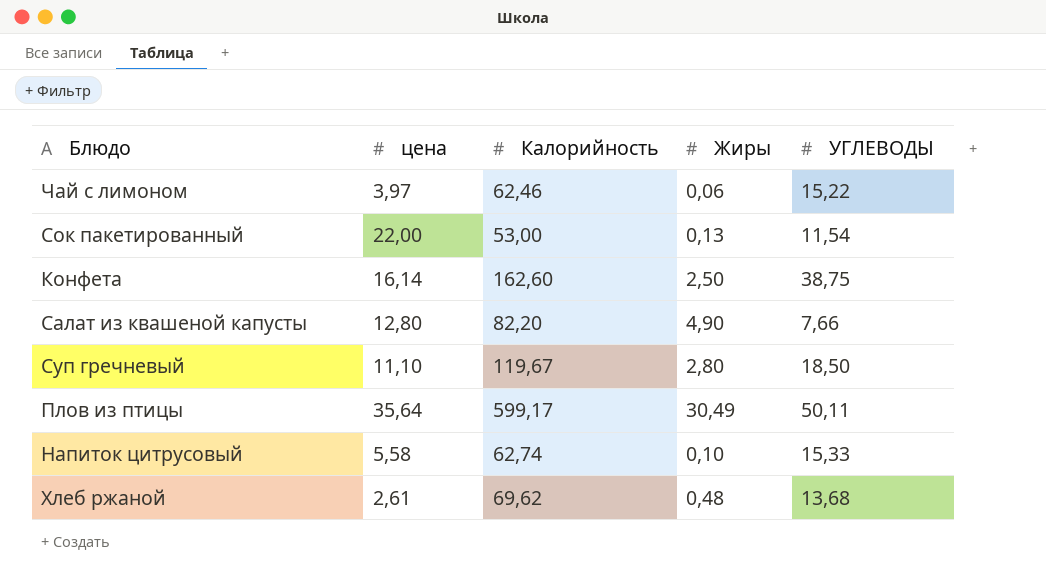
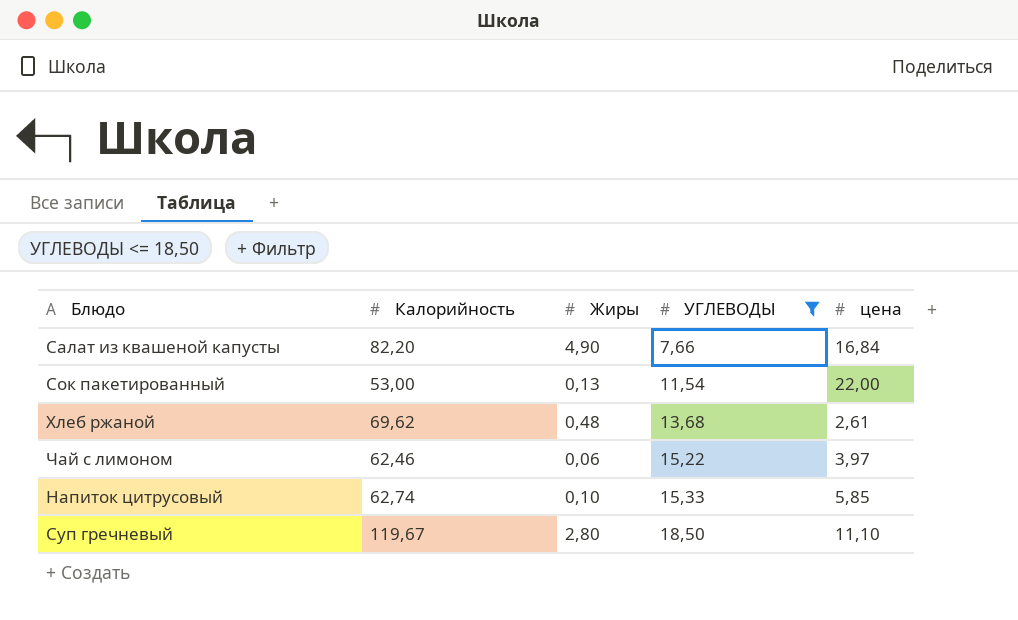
filter: none -> УГЛЕВОДЫ <= 18,50
row order: none -> УГЛЕВОДЫ ascending
column цена | position: 2 -> 5
Салат из квашеной капусты | цена: 12,80 -> 16,84
Напиток цитрусовый | цена: 5,58 -> 5,85

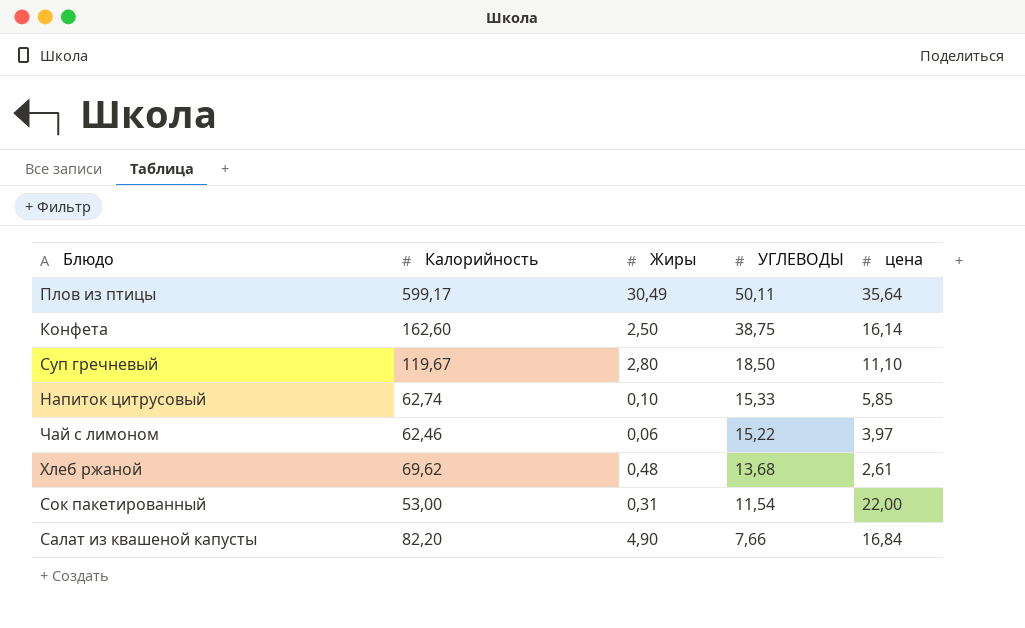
filter: УГЛЕВОДЫ <= 18,50 -> none
row order: УГЛЕВОДЫ ascending -> УГЛЕВОДЫ descending
Сок пакетированный | Жиры: 0,13 -> 0,31

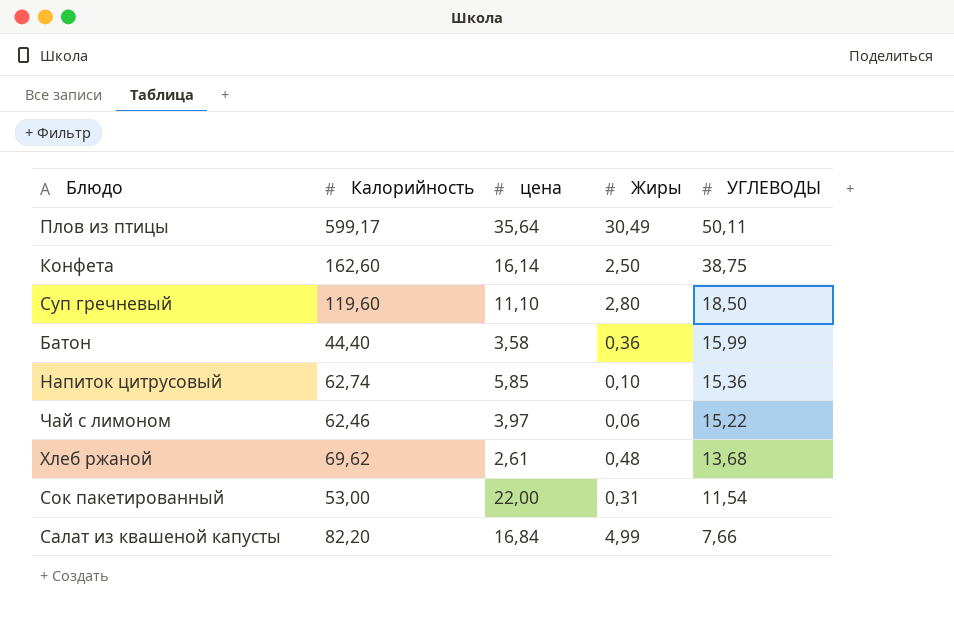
column цена | position: 5 -> 3
Суп гречневый | Калорийность: 119,67 -> 119,60
row Батон: none -> 44,40 | 3,58 | 0,36 | 15,99
Напиток цитрусовый | УГЛЕВОДЫ: 15,33 -> 15,36
Салат из квашеной капусты | Жиры: 4,90 -> 4,99

